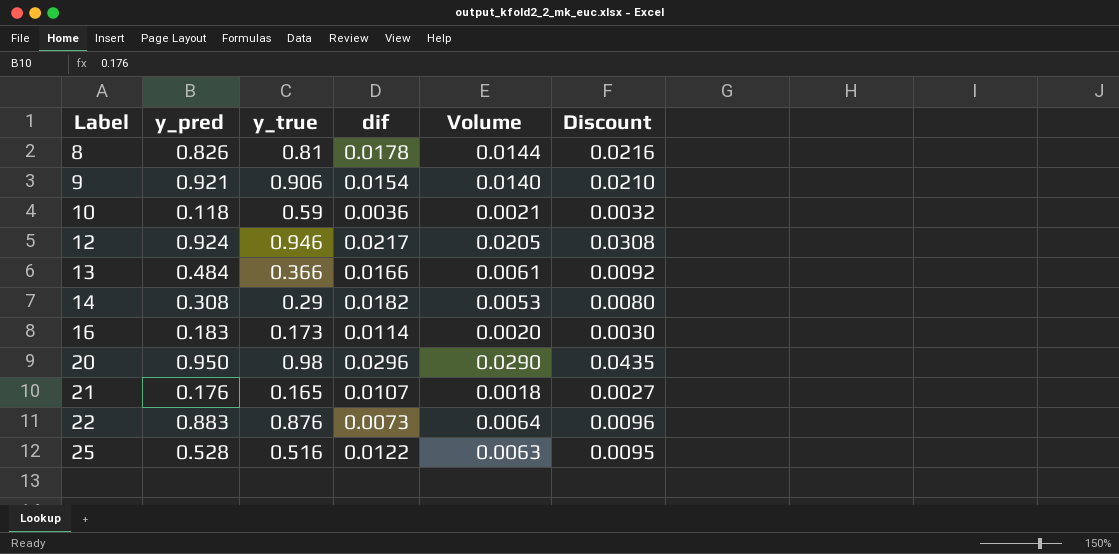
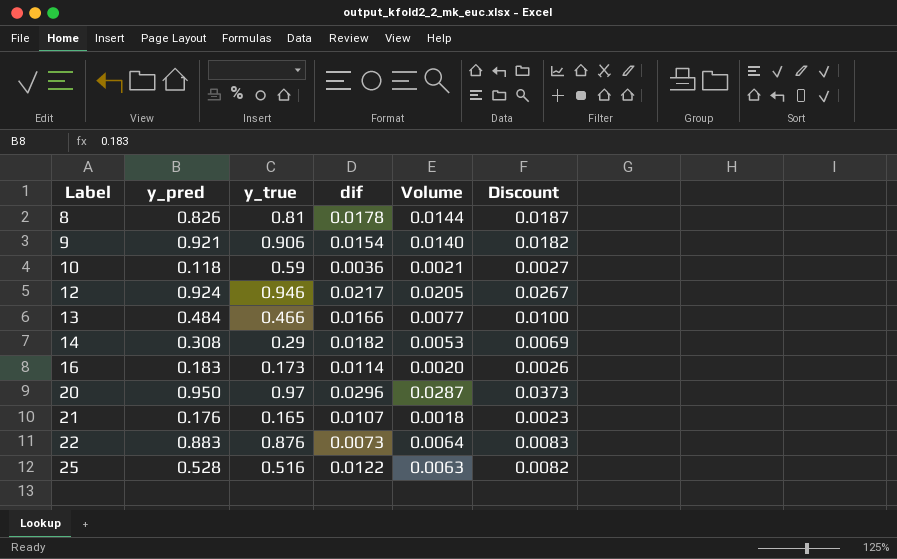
column Discount | formula: [Volume] * 1.5 -> [Volume] * 1.3
13 | y_true: 0.366 -> 0.466
13 | Volume: 0.0061 -> 0.0077
20 | y_true: 0.98 -> 0.97
20 | Volume: 0.0290 -> 0.0287

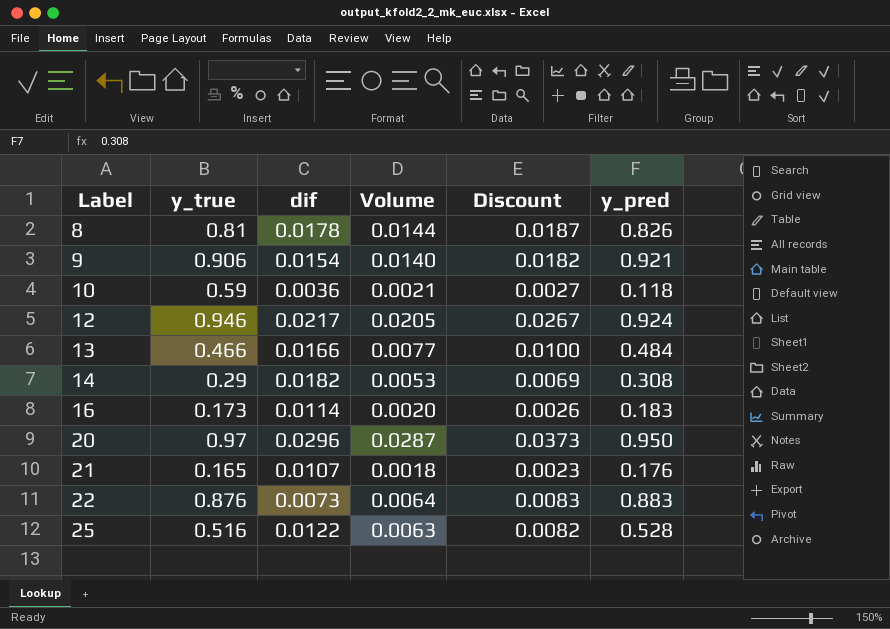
column y_pred | position: 2 -> 6

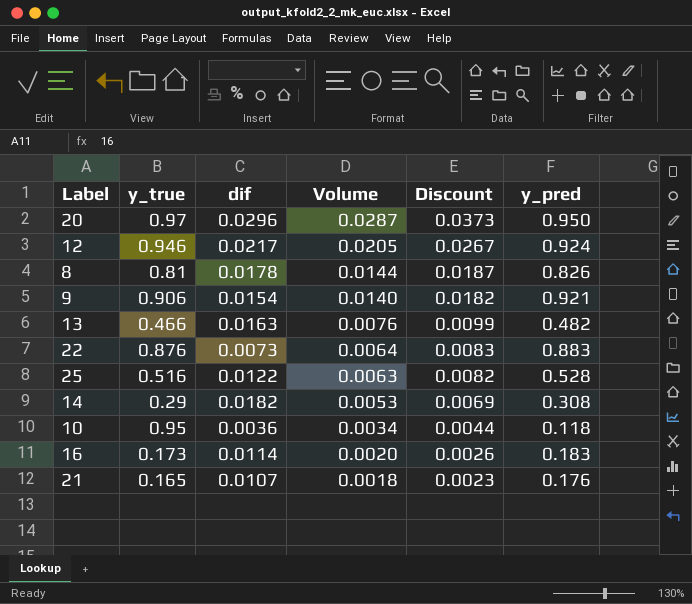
row order: Label ascending -> Volume descending
13 | dif: 0.0166 -> 0.0163
13 | Volume: 0.0077 -> 0.0076
13 | Discount: 0.0100 -> 0.0099
13 | y_pred: 0.484 -> 0.482
10 | y_true: 0.59 -> 0.95
10 | Volume: 0.0021 -> 0.0034
10 | Discount: 0.0027 -> 0.0044

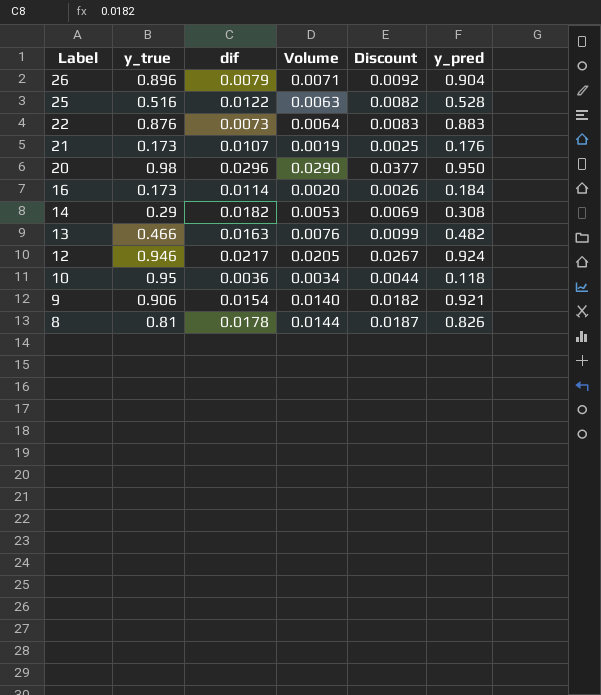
row order: Volume descending -> Label descending
row 26: none -> 0.896 | 0.0079 | 0.0071 | 0.0092 | 0.904
21 | y_true: 0.165 -> 0.173
21 | Volume: 0.0018 -> 0.0019
21 | Discount: 0.0023 -> 0.0025
20 | y_true: 0.97 -> 0.98
20 | Volume: 0.0287 -> 0.0290
20 | Discount: 0.0373 -> 0.0377
16 | y_pred: 0.183 -> 0.184

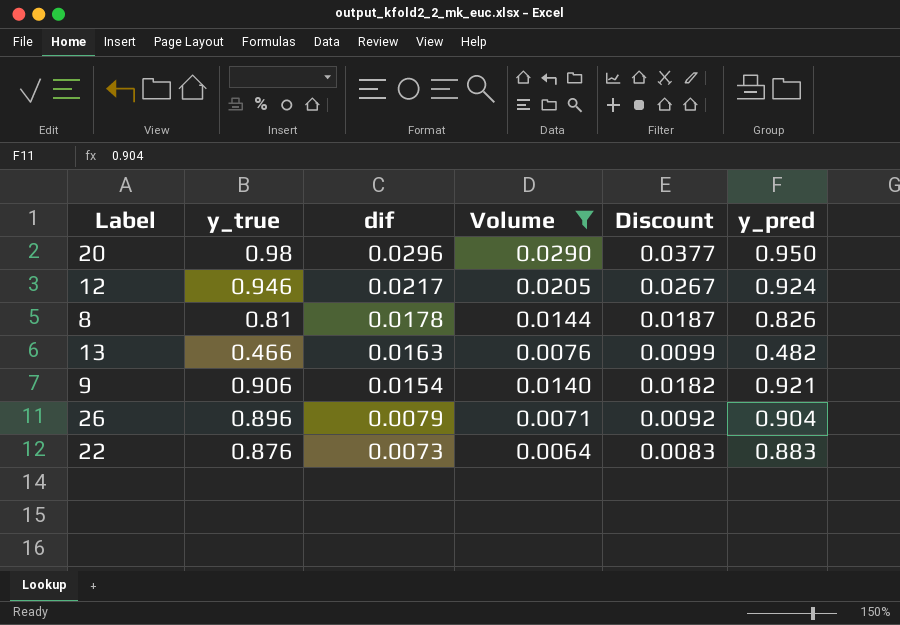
filter: none -> Volume >= 0.0064
row order: Label descending -> dif descending

